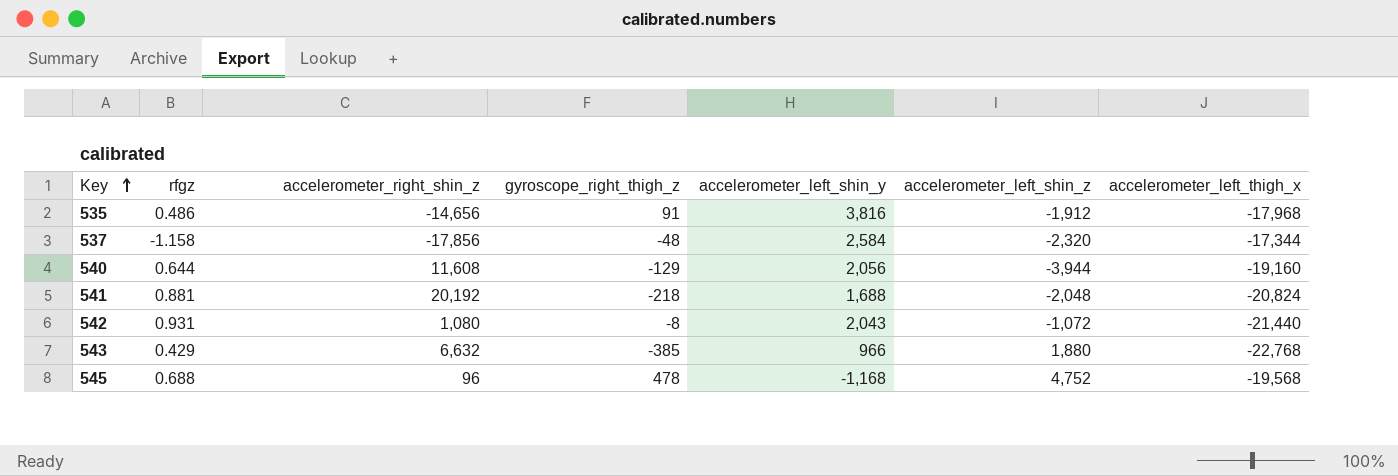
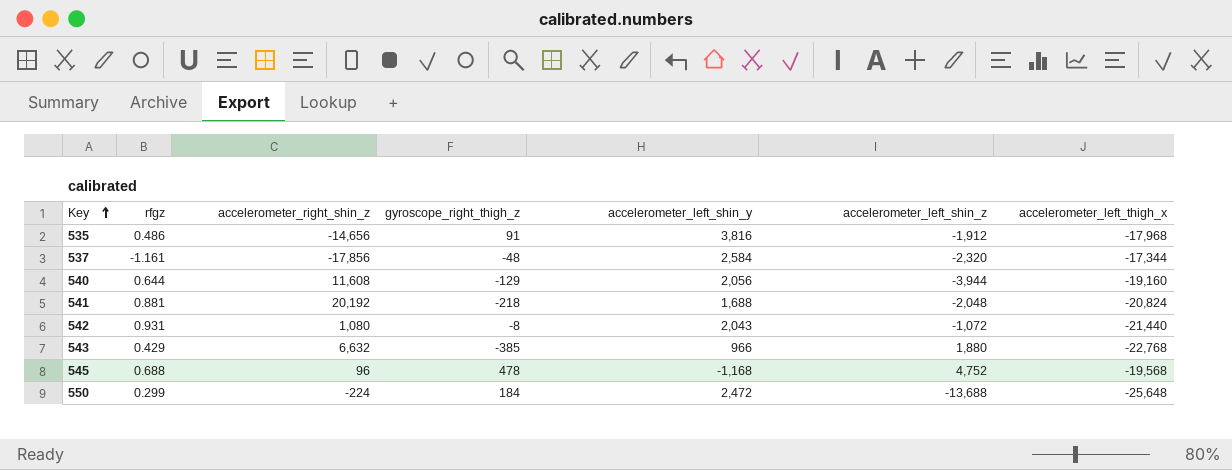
537 | rfgz: -1.158 -> -1.161
row 550: none -> 0.299 | -224 | 184 | 2,472 | -13,688 | -25,648

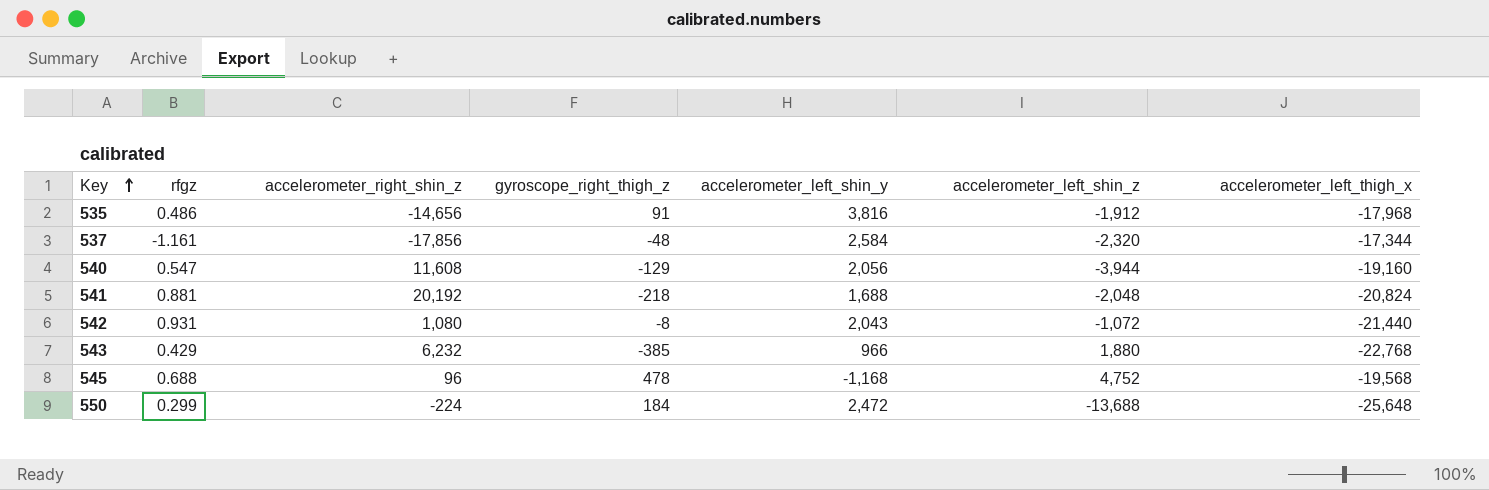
540 | rfgz: 0.644 -> 0.547
543 | accelerometer_right_shin_z: 6,632 -> 6,232

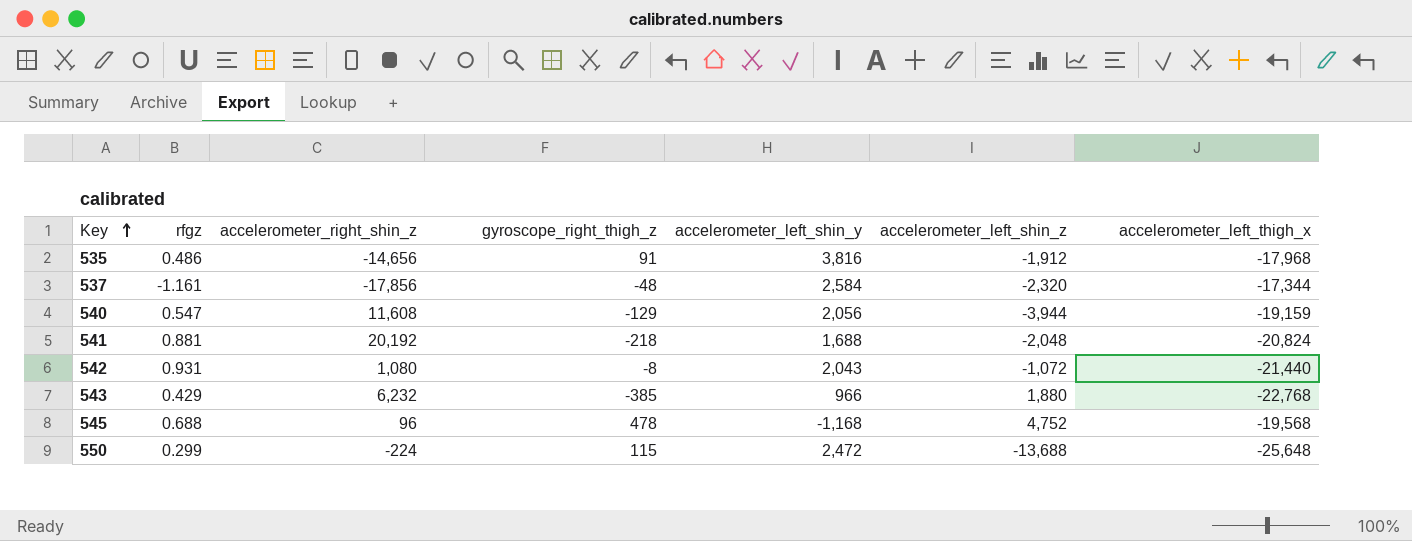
540 | accelerometer_left_thigh_x: -19,160 -> -19,159
550 | gyroscope_right_thigh_z: 184 -> 115

